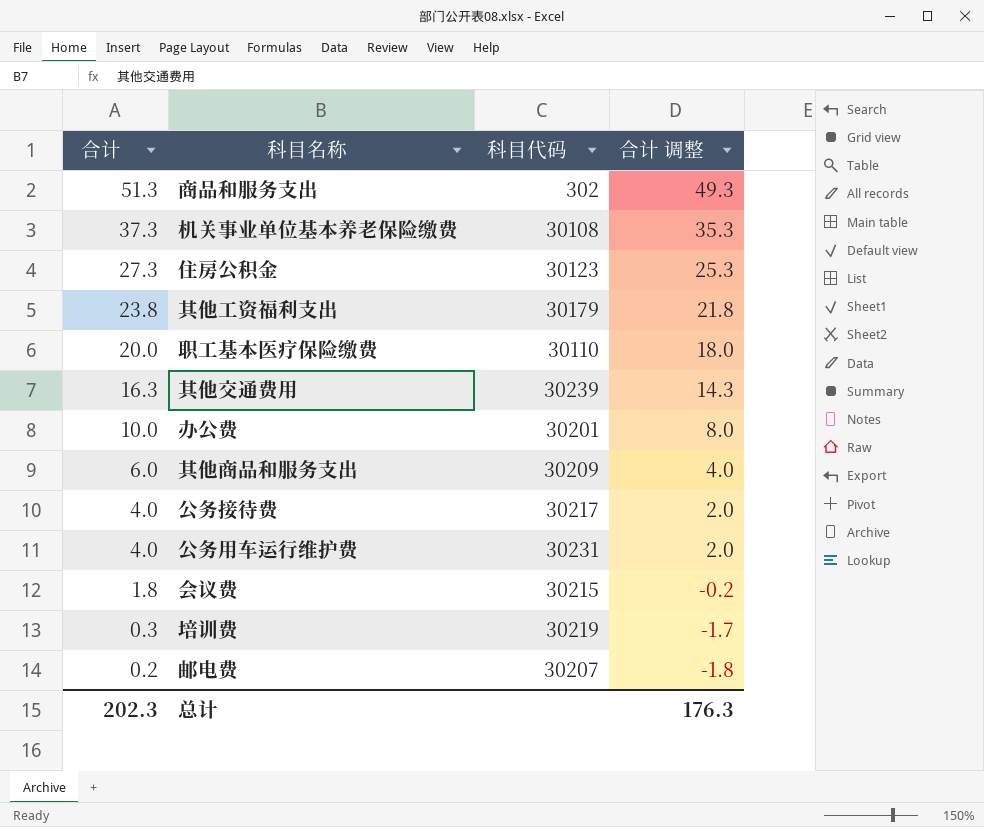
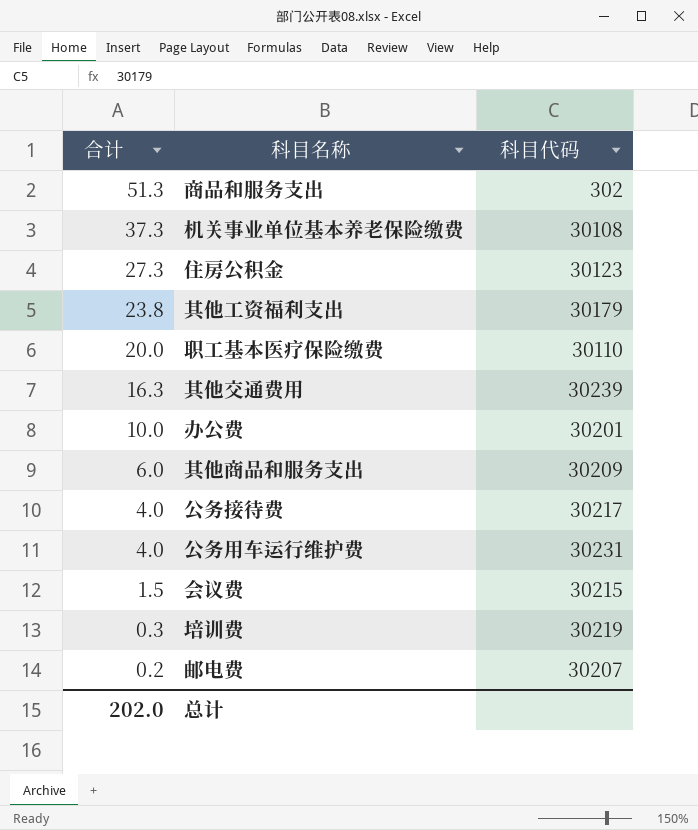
column 合计 调整 | formula: [合计] - 2 -> none
会议费 | 合计: 1.8 -> 1.5
总计 | 合计: 202.3 -> 202.0

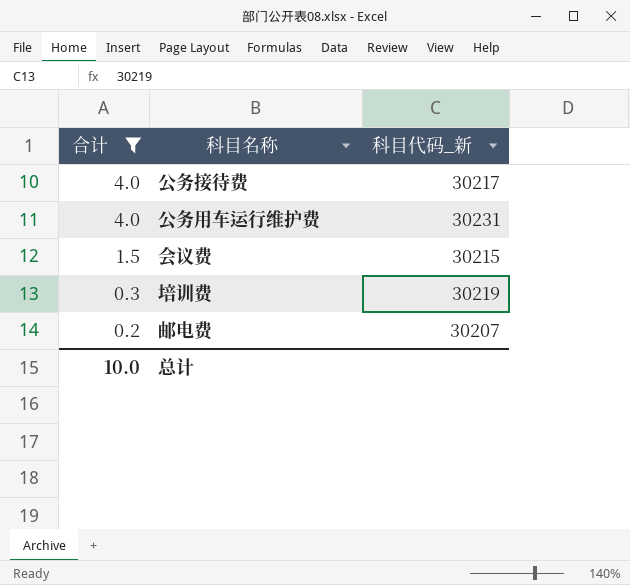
filter: none -> 合计 <= 4.0
column name: 科目代码 -> 科目代码_新
总计 | 合计: 202.0 -> 10.0

